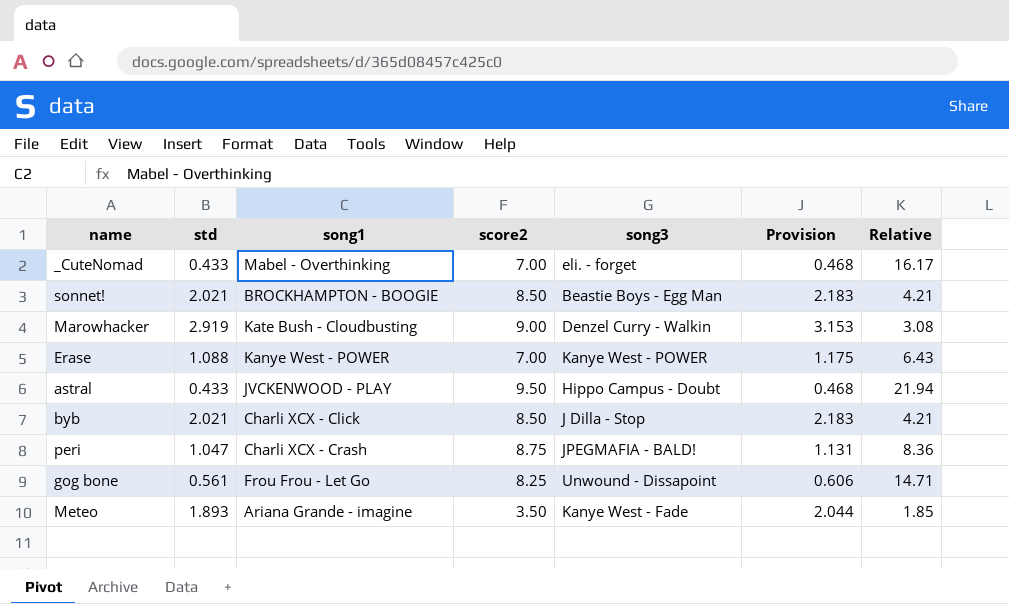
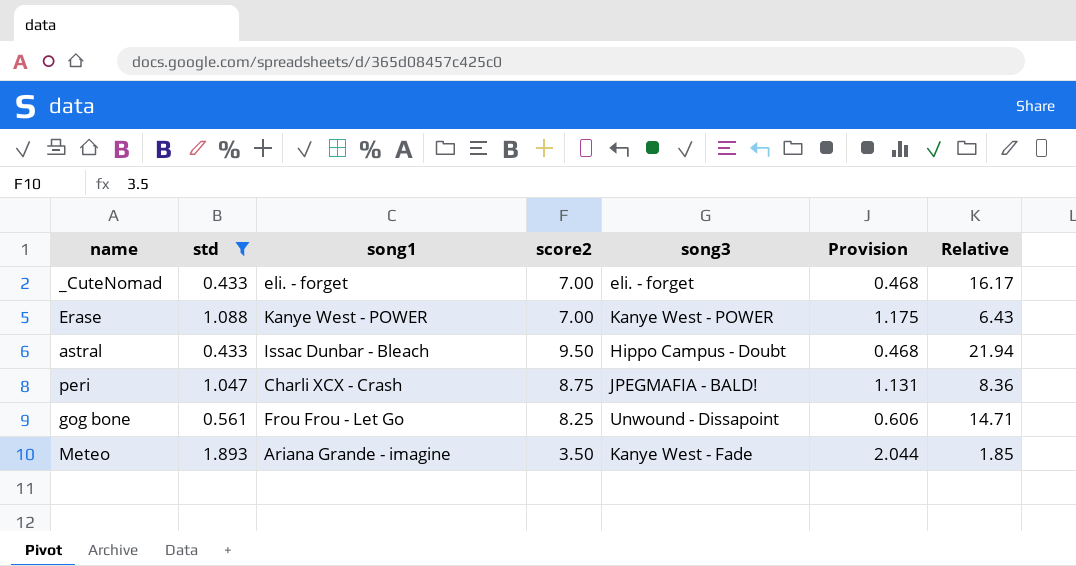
filter: none -> std <= 1.893
_CuteNomad | song1: Mabel - Overthinking -> eli. - forget
astral | song1: JVCKENWOOD - PLAY -> Issac Dunbar - Bleach

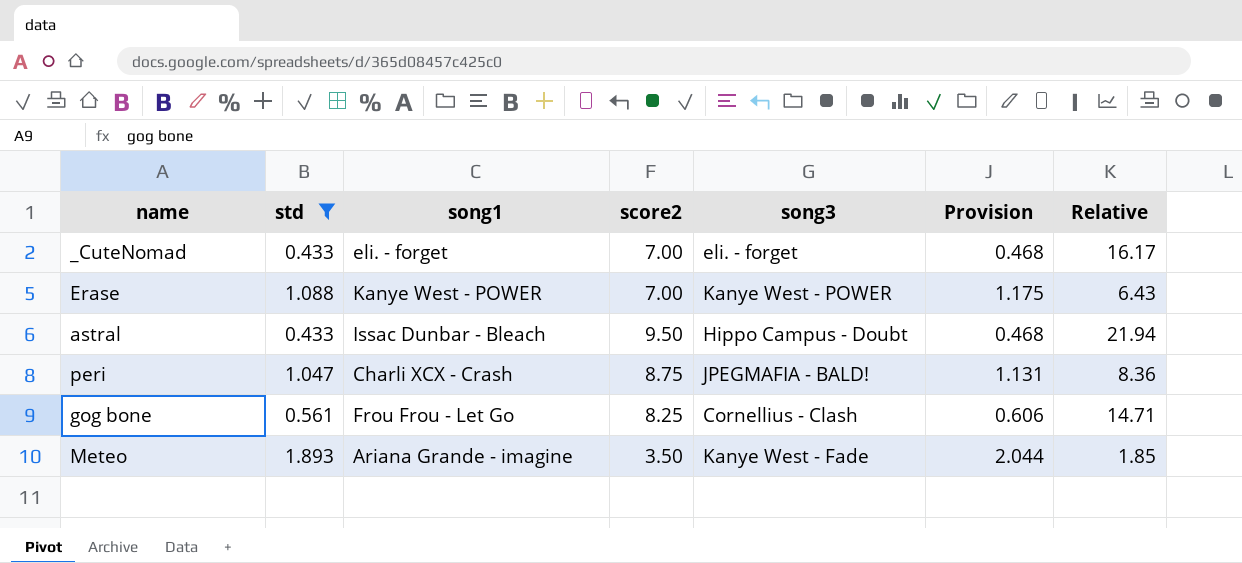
gog bone | song3: Unwound - Dissapoint -> Cornellius - Clash

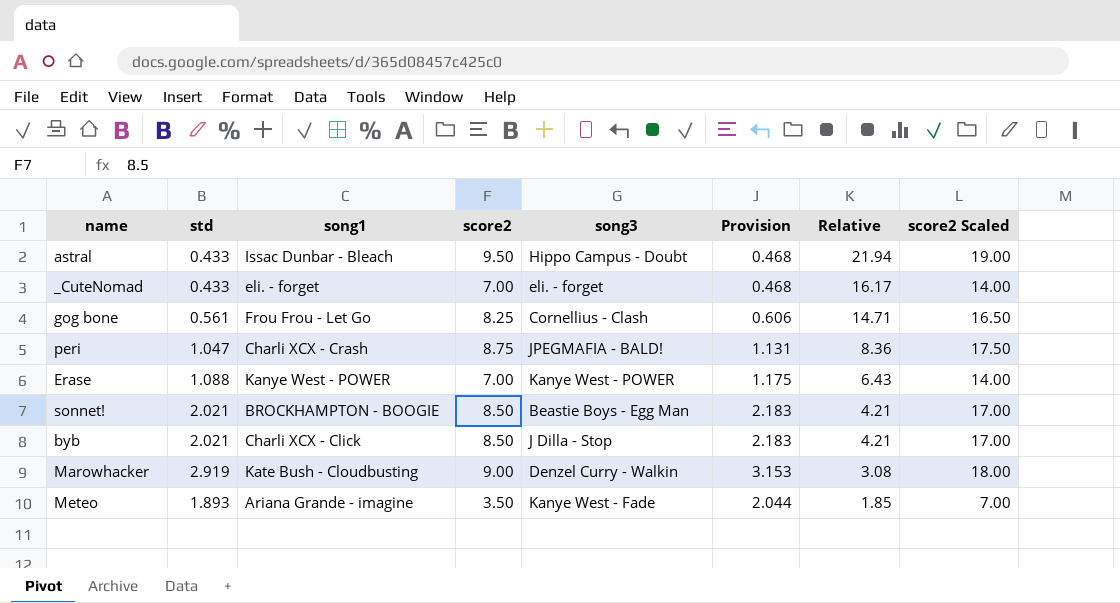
filter: std <= 1.893 -> none
row order: none -> Relative descending
column score2 Scaled | formula: none -> [score2] * 2

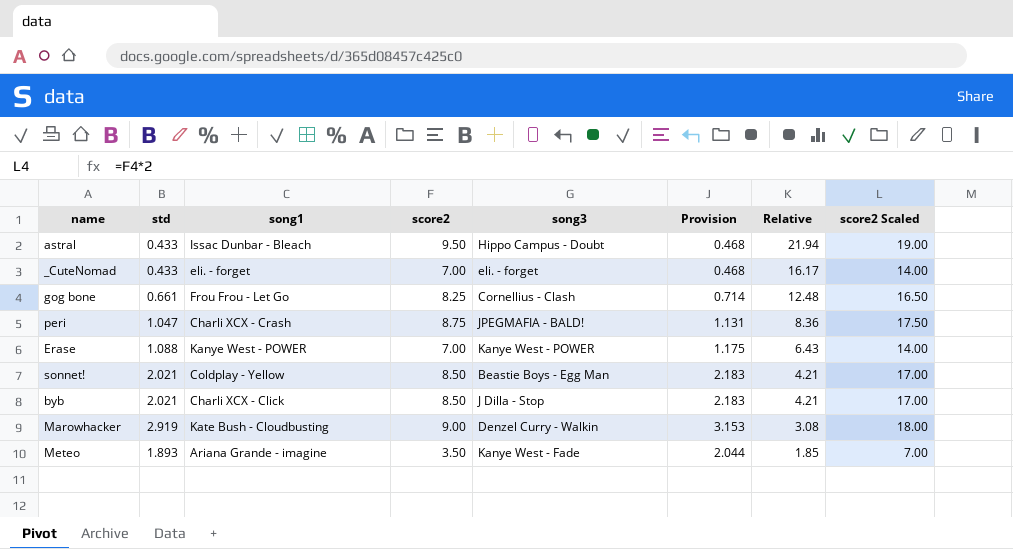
gog bone | std: 0.561 -> 0.661
gog bone | Provision: 0.606 -> 0.714
gog bone | Relative: 14.71 -> 12.48
sonnet! | song1: BROCKHAMPTON - BOOGIE -> Coldplay - Yellow

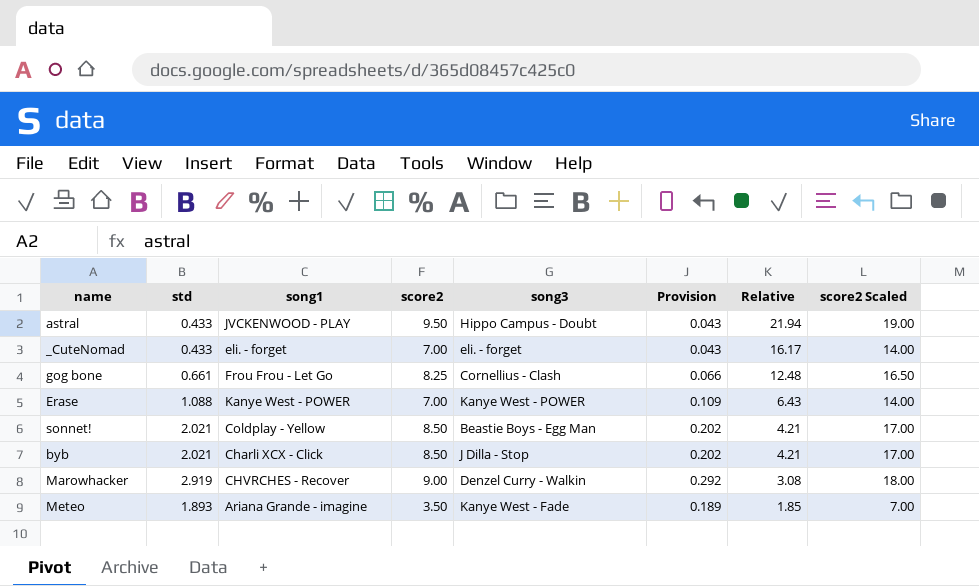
column Provision | formula: [std] * 1.08 -> [std] * 0.1
row peri: 1.047 | Charli XCX - Crash | 8.75 | JPEGMAFIA - BALD! | 1.131 | 8.36 | 17.50 -> none
astral | song1: Issac Dunbar - Bleach -> JVCKENWOOD - PLAY
Marowhacker | song1: Kate Bush - Cloudbusting -> CHVRCHES - Recover

